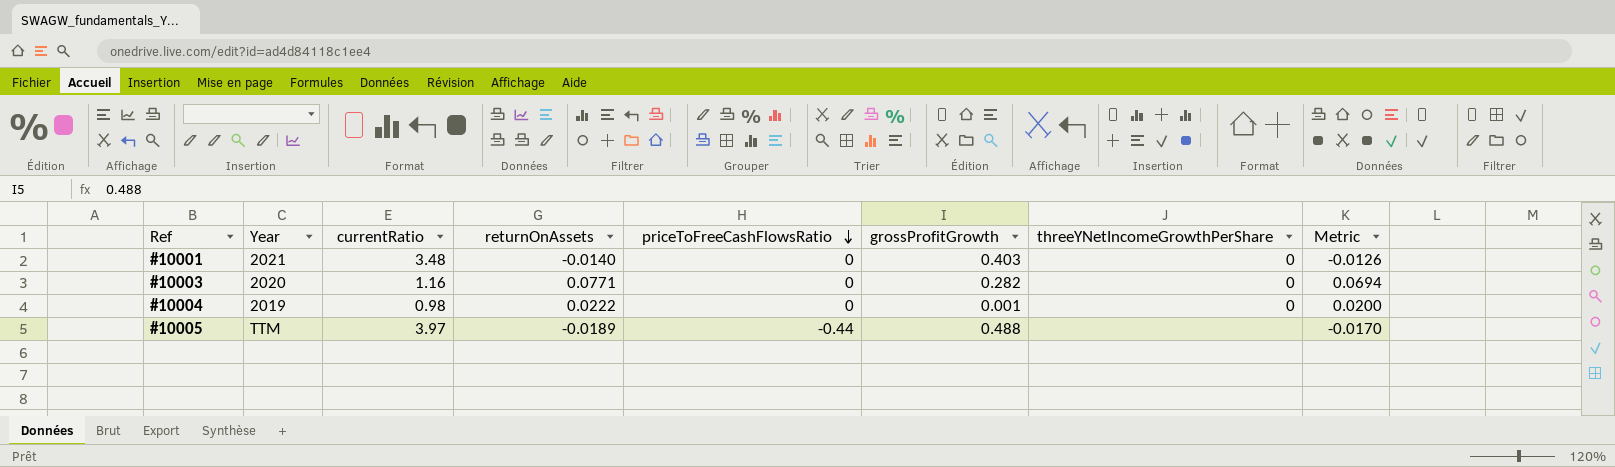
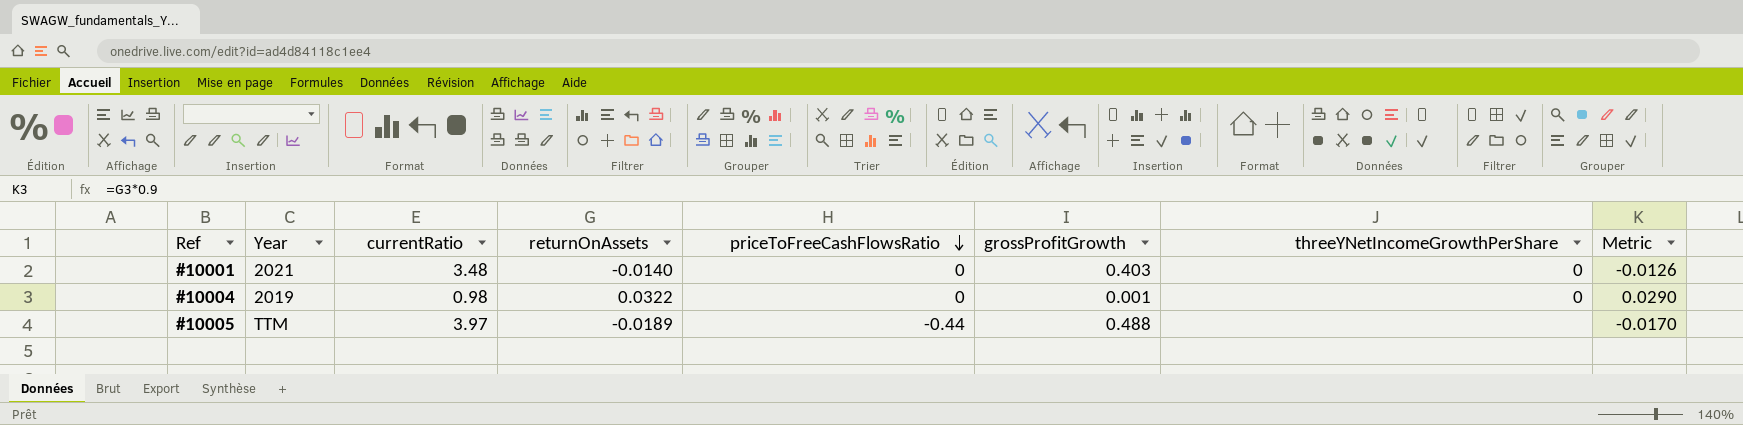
row #10003: 2020 | 1.16 | 0.0771 | 0 | 0.282 | 0 | 0.0694 -> none
#10004 | returnOnAssets: 0.0222 -> 0.0322
#10004 | Metric: 0.0200 -> 0.0290

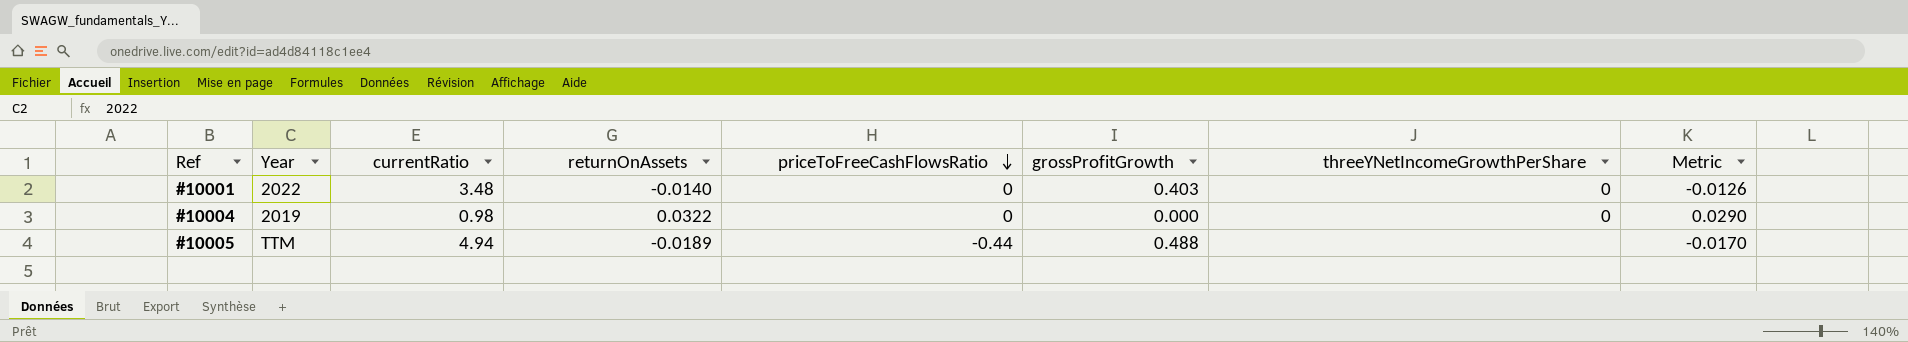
#10001 | Year: 2021 -> 2022
#10004 | grossProfitGrowth: 0.001 -> 0.000
#10005 | currentRatio: 3.97 -> 4.94

